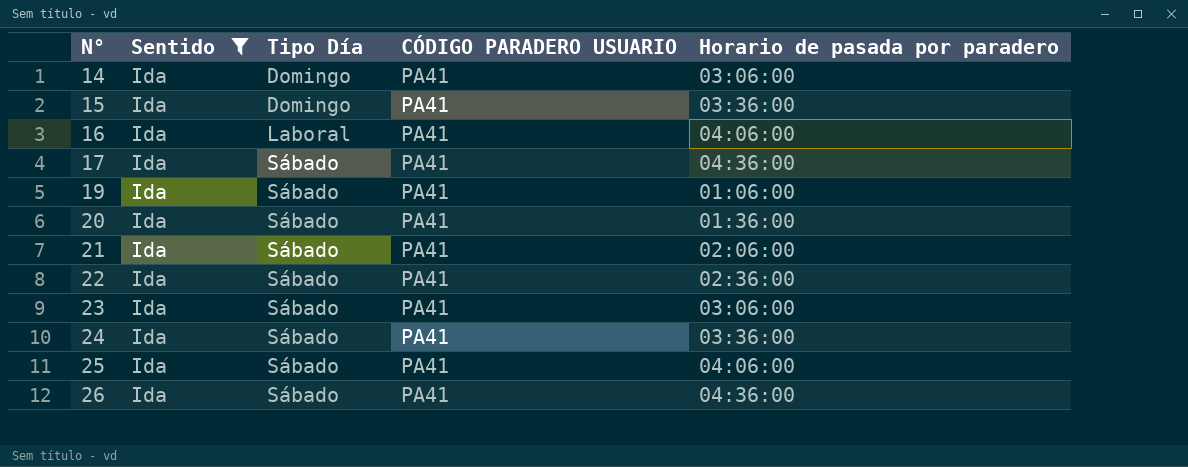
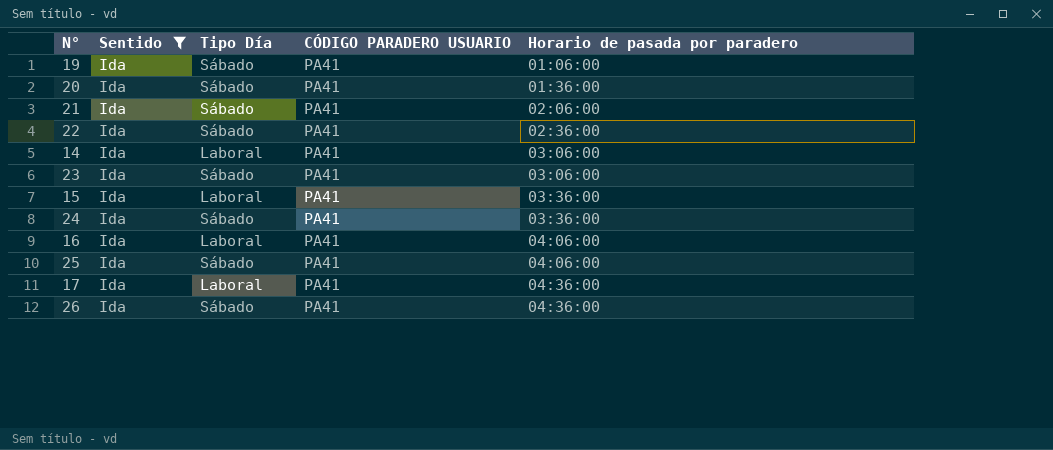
row order: N° ascending -> Horario de pasada por paradero ascending
14 | Tipo Día: Domingo -> Laboral
15 | Tipo Día: Domingo -> Laboral
17 | Tipo Día: Sábado -> Laboral

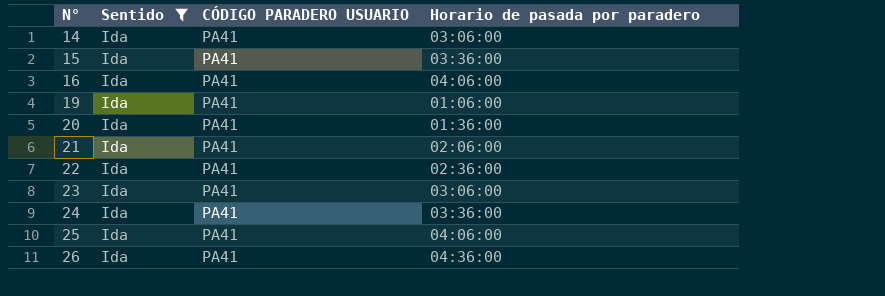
row order: Horario de pasada por paradero ascending -> N° ascending
column Tipo Día | position: 3 -> none
row 17: Ida | Laboral | PA41 | 04:36:00 -> none

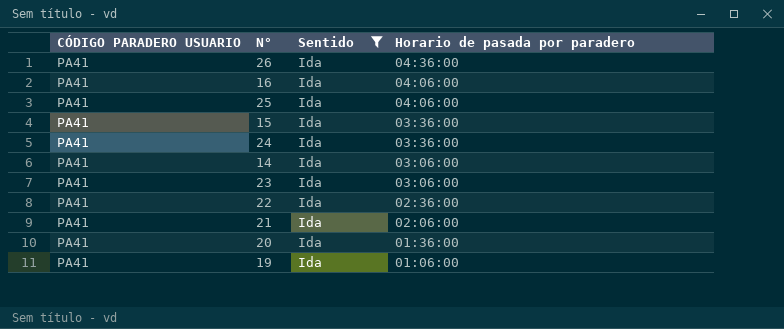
row order: N° ascending -> Horario de pasada por paradero descending
column CÓDIGO PARADERO USUARIO | position: 3 -> 1

